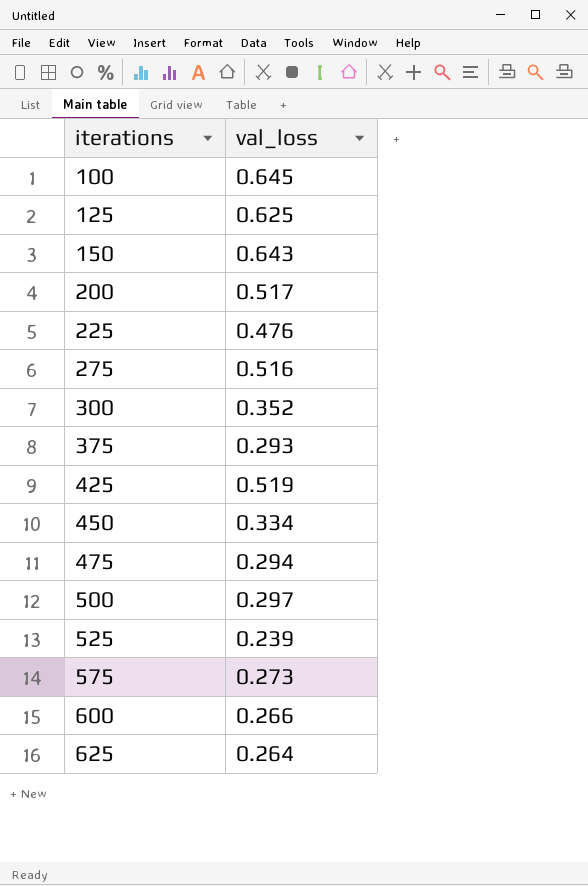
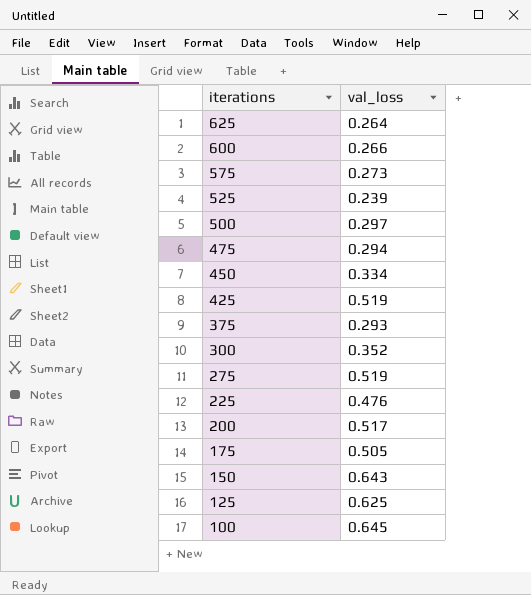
row order: iterations ascending -> iterations descending
275 | val_loss: 0.516 -> 0.519
row 175: none -> 0.505

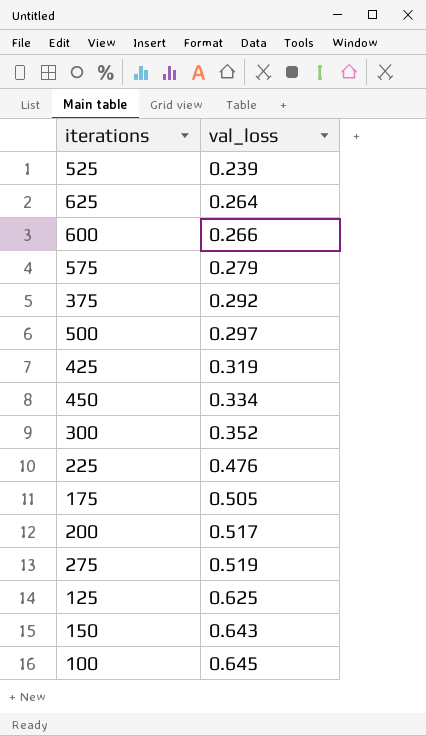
row order: iterations descending -> val_loss ascending
row 475: 0.294 -> none
575 | val_loss: 0.273 -> 0.279
375 | val_loss: 0.293 -> 0.292
425 | val_loss: 0.519 -> 0.319

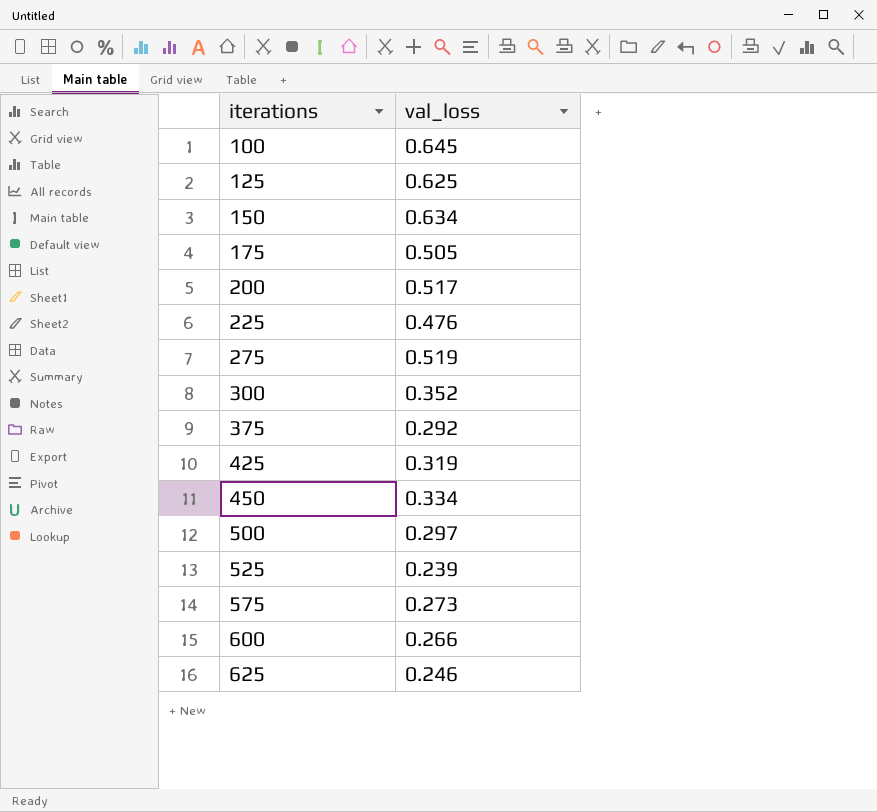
row order: val_loss ascending -> iterations ascending
150 | val_loss: 0.643 -> 0.634
575 | val_loss: 0.279 -> 0.273
625 | val_loss: 0.264 -> 0.246

